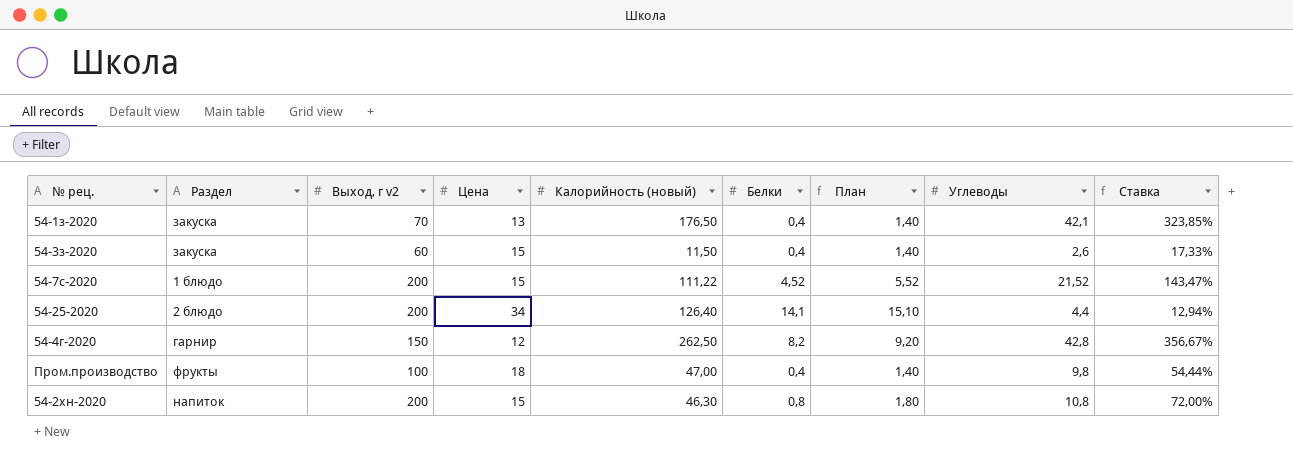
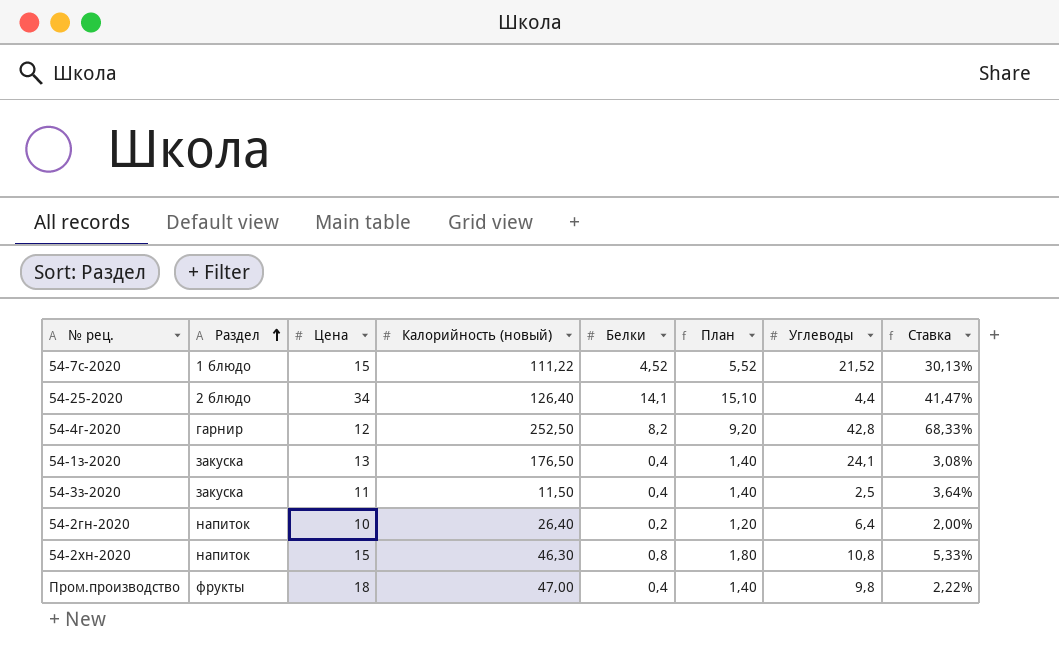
row order: none -> Раздел ascending
column Выход, г v2 | position: 3 -> none
column Ставка | formula: [Углеводы] / [Цена] -> [Белки] / [Цена]
54-4г-2020 | Калорийность (новый): 262,50 -> 252,50
54-1з-2020 | Углеводы: 42,1 -> 24,1
54-3з-2020 | Цена: 15 -> 11
54-3з-2020 | Углеводы: 2,6 -> 2,5
row 54-2гн-2020: none -> напиток | 10 | 26,40 | 0,2 | 1,20 | 6,4 | 2,00%

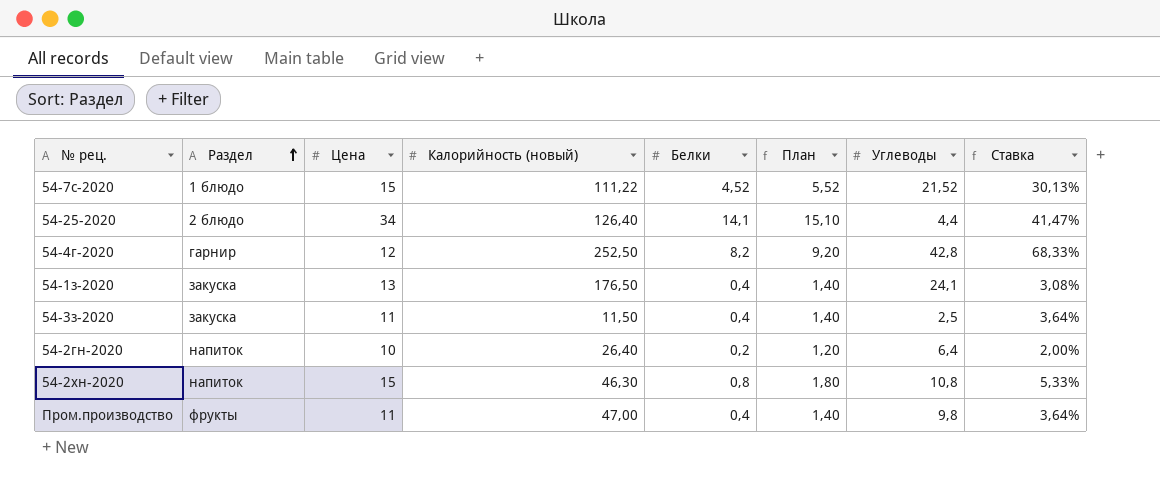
Пром.производство | Цена: 18 -> 11
Пром.производство | Ставка: 2,22% -> 3,64%

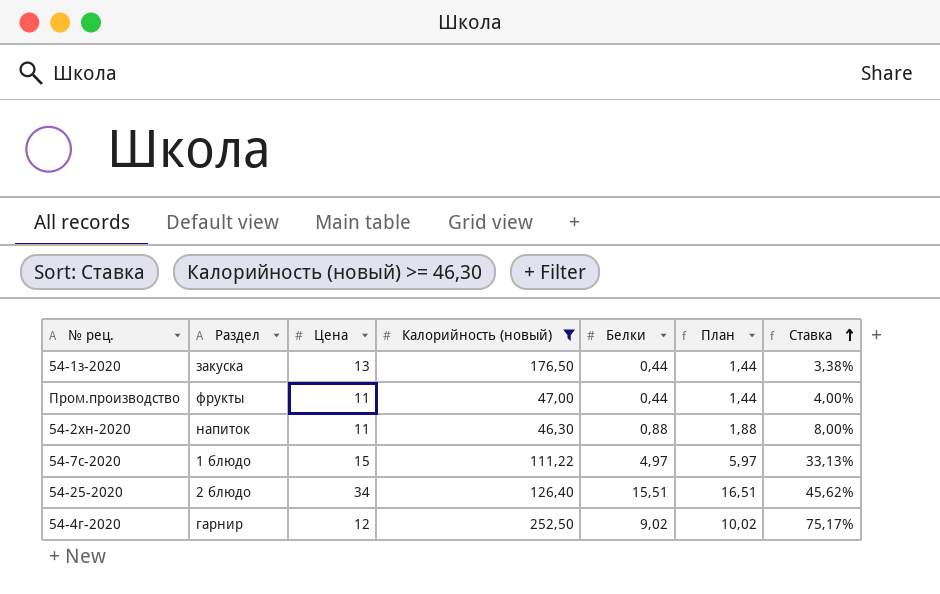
filter: none -> Калорийность (новый) >= 46,30
row order: Раздел ascending -> Ставка ascending
column Углеводы | position: 7 -> none
54-1з-2020 | Белки: 0,4 -> 0,44
54-1з-2020 | План: 1,40 -> 1,44
54-1з-2020 | Ставка: 3,08% -> 3,38%
Пром.производство | Белки: 0,4 -> 0,44
Пром.производство | План: 1,40 -> 1,44
Пром.производство | Ставка: 3,64% -> 4,00%
54-2хн-2020 | Цена: 15 -> 11
54-2хн-2020 | Белки: 0,8 -> 0,88
54-2хн-2020 | План: 1,80 -> 1,88
54-2хн-2020 | Ставка: 5,33% -> 8,00%
54-7с-2020 | Белки: 4,52 -> 4,97
54-7с-2020 | План: 5,52 -> 5,97
54-7с-2020 | Ставка: 30,13% -> 33,13%
54-25-2020 | Белки: 14,1 -> 15,51
54-25-2020 | План: 15,10 -> 16,51
54-25-2020 | Ставка: 41,47% -> 45,62%
54-4г-2020 | Белки: 8,2 -> 9,02
54-4г-2020 | План: 9,20 -> 10,02
54-4г-2020 | Ставка: 68,33% -> 75,17%

